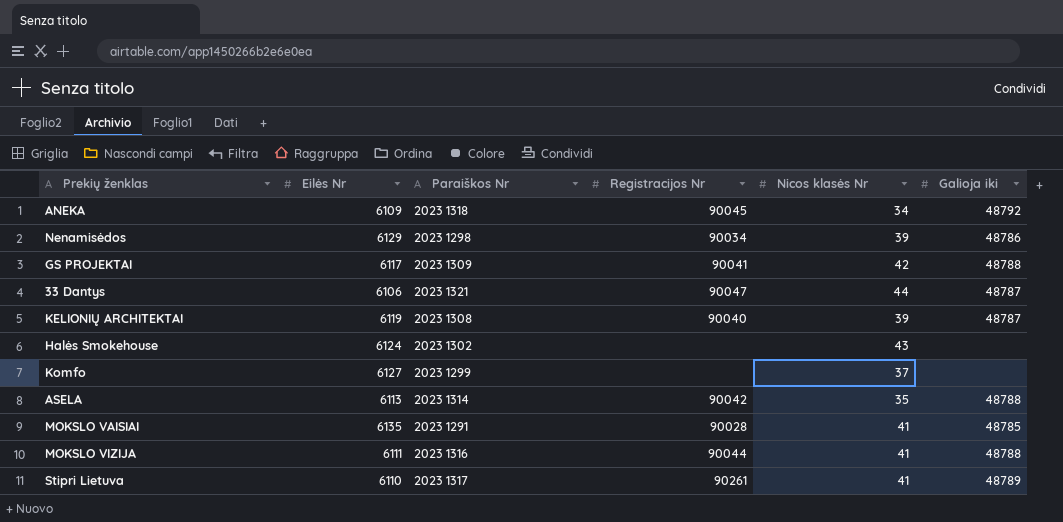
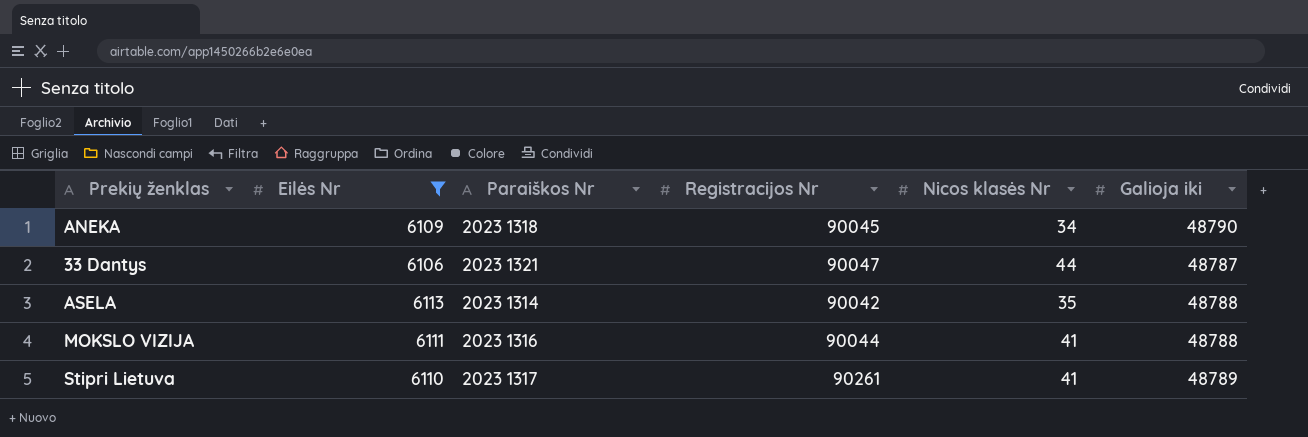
filter: none -> Eilės Nr <= 6113
ANEKA | Galioja iki: 48792 -> 48790

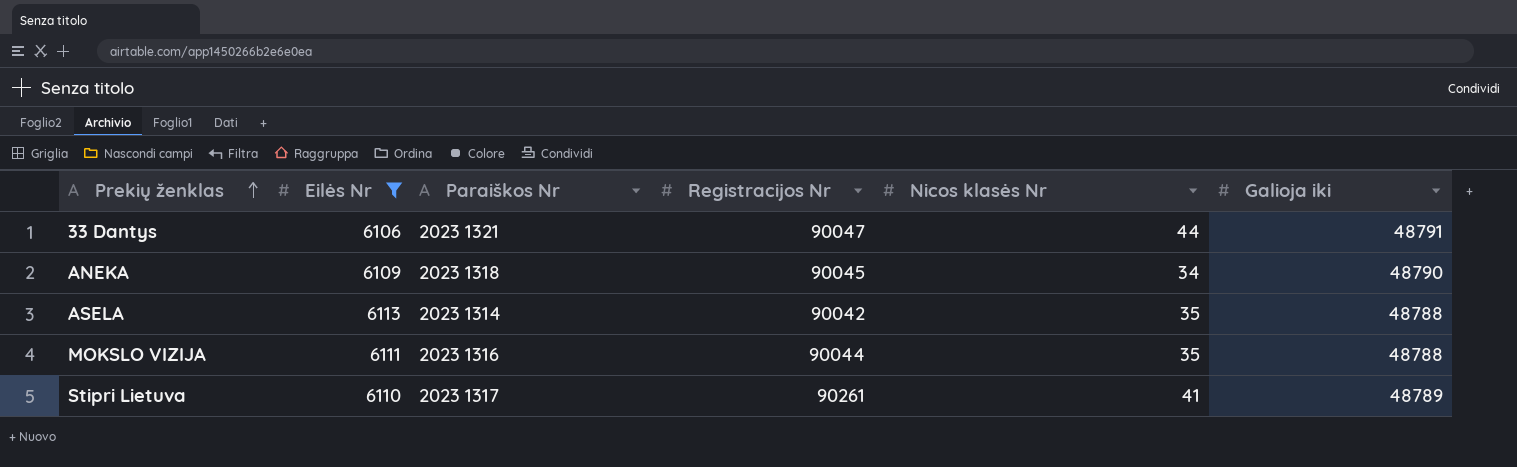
row order: none -> Prekių ženklas ascending
33 Dantys | Galioja iki: 48787 -> 48791
MOKSLO VIZIJA | Nicos klasės Nr: 41 -> 35

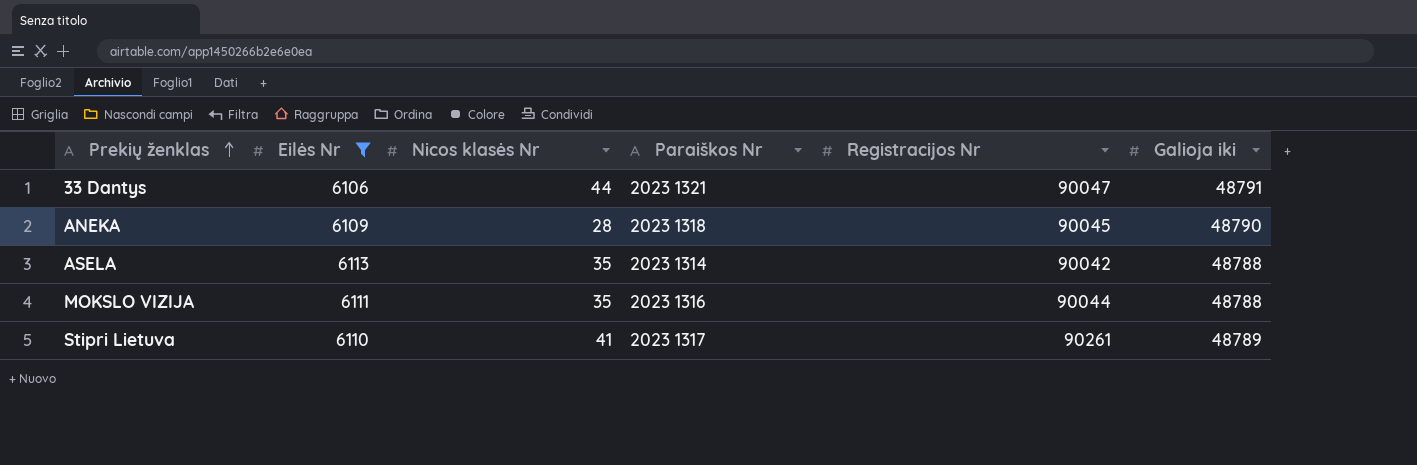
column Nicos klasės Nr | position: 5 -> 3
ANEKA | Nicos klasės Nr: 34 -> 28

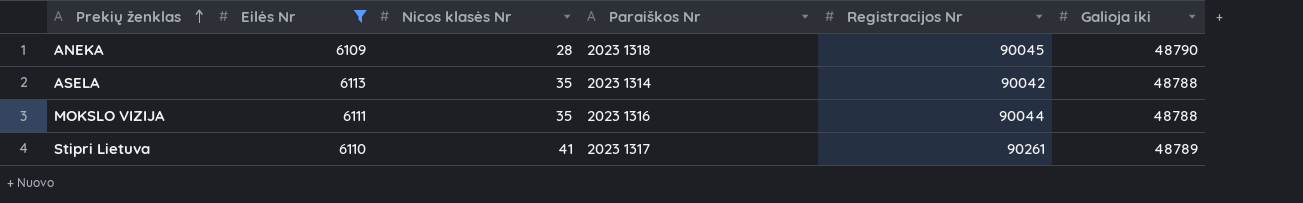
row 33 Dantys: 6106 | 44 | 2023 1321 | 90047 | 48791 -> none

